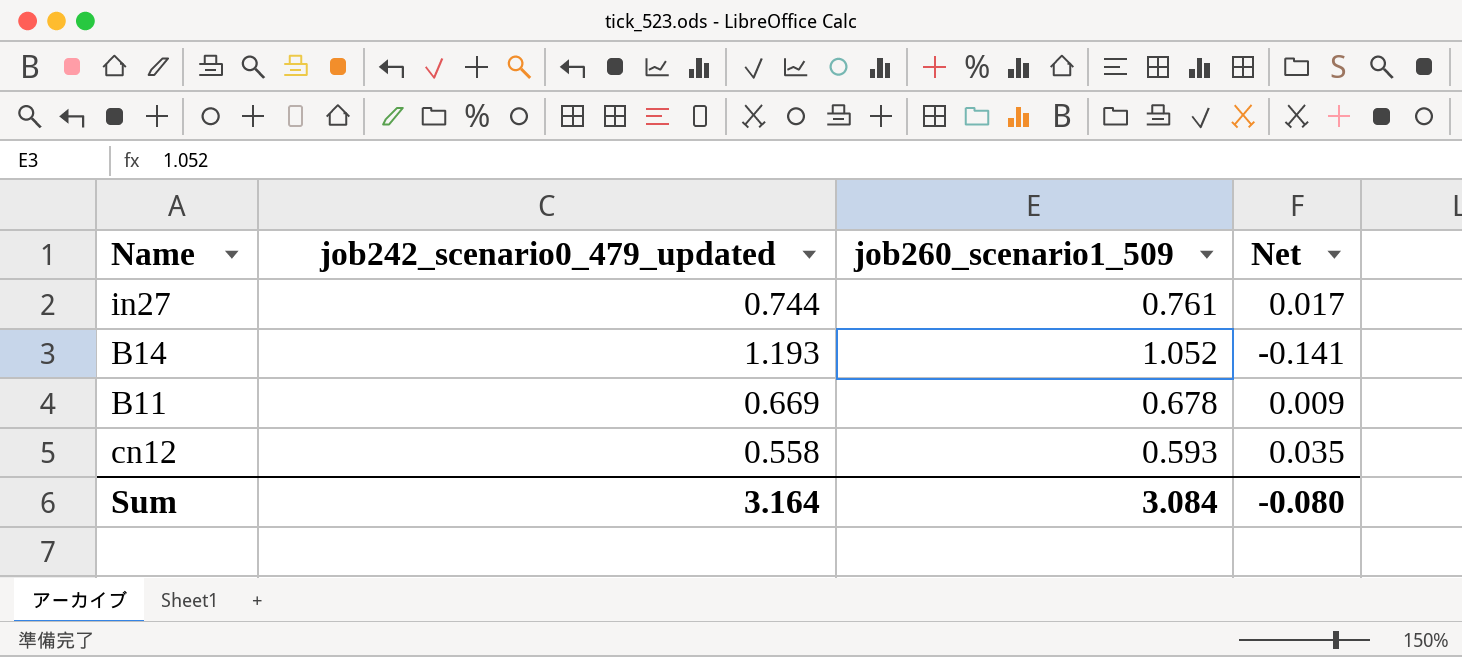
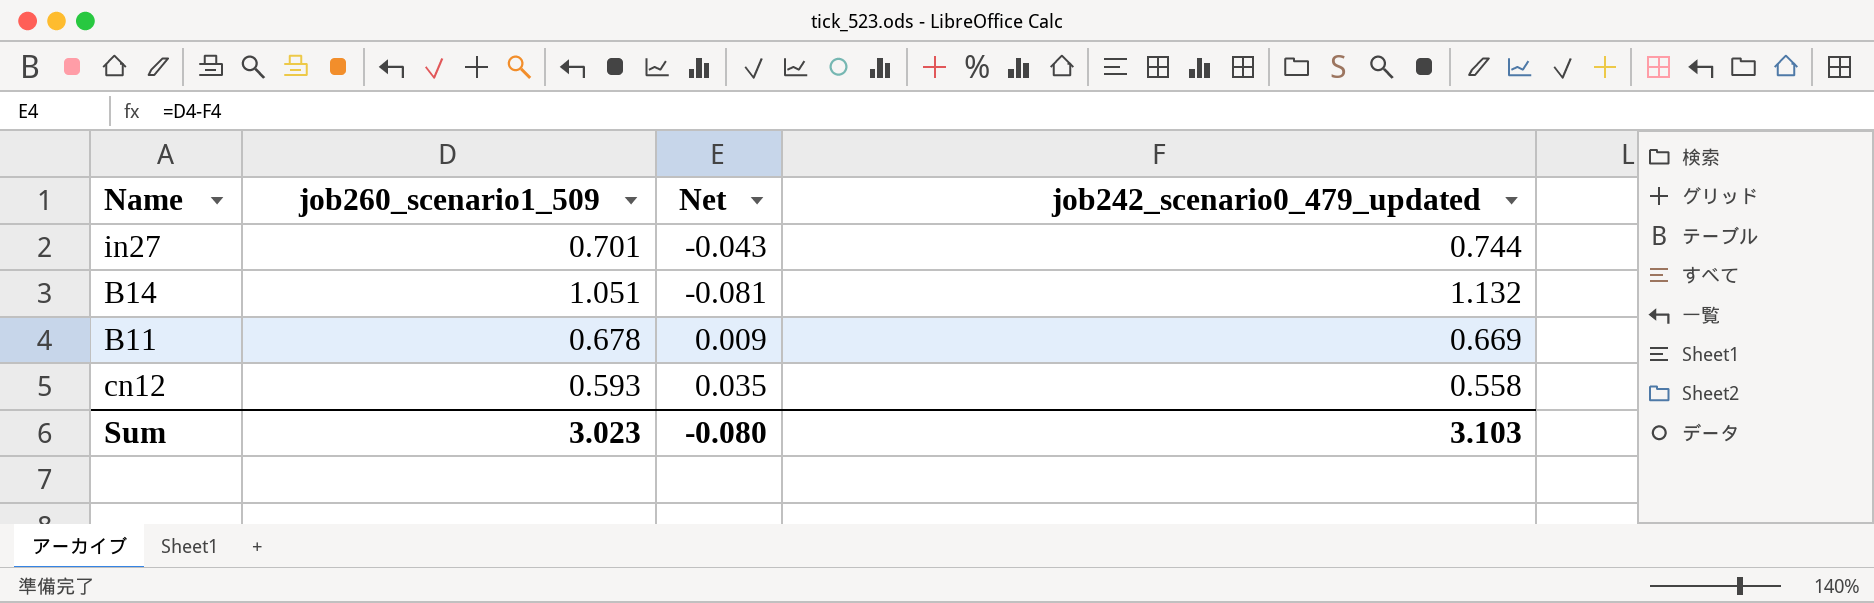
column job242_scenario0_479_updated | position: 2 -> 4
in27 | job260_scenario1_509: 0.761 -> 0.701
in27 | Net: 0.017 -> -0.043
B14 | job260_scenario1_509: 1.052 -> 1.051
B14 | Net: -0.141 -> -0.081
B14 | job242_scenario0_479_updated: 1.193 -> 1.132
Sum | job260_scenario1_509: 3.084 -> 3.023
Sum | job242_scenario0_479_updated: 3.164 -> 3.103

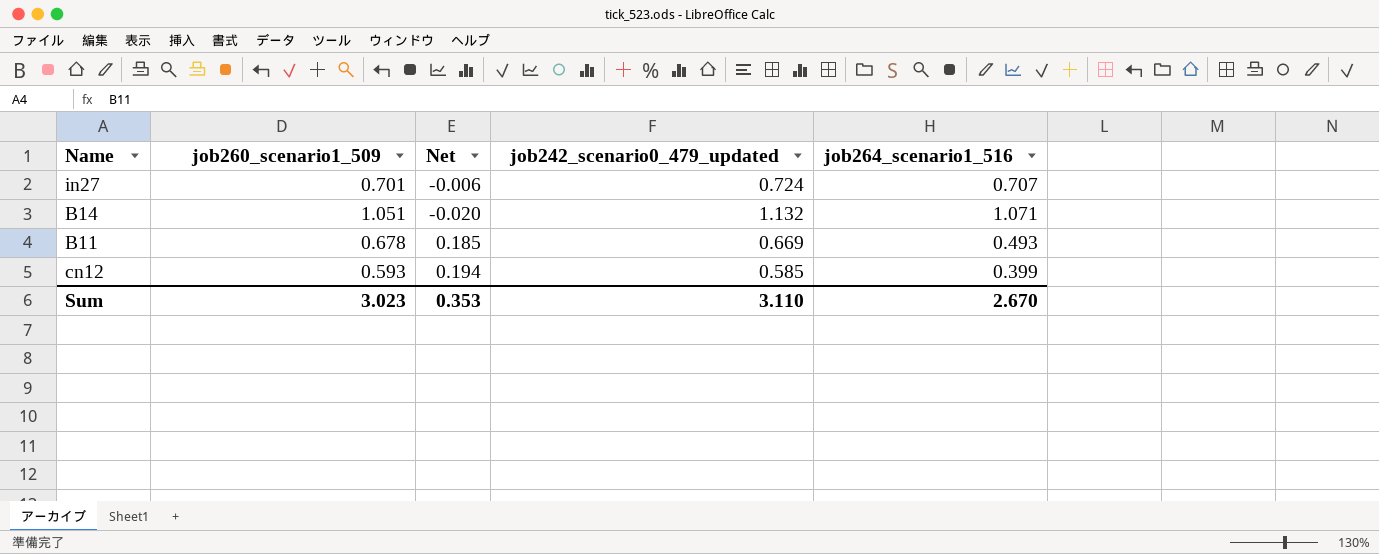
column Net | formula: [job260_scenario1_509] - [job242_scenario0_479_updated] -> [job260_scenario1_509] - [job264_scenario1_516]
column job264_scenario1_516 | position: none -> 5
in27 | job242_scenario0_479_updated: 0.744 -> 0.724
cn12 | job242_scenario0_479_updated: 0.558 -> 0.585
Sum | Net: -0.080 -> 0.353
Sum | job242_scenario0_479_updated: 3.103 -> 3.110

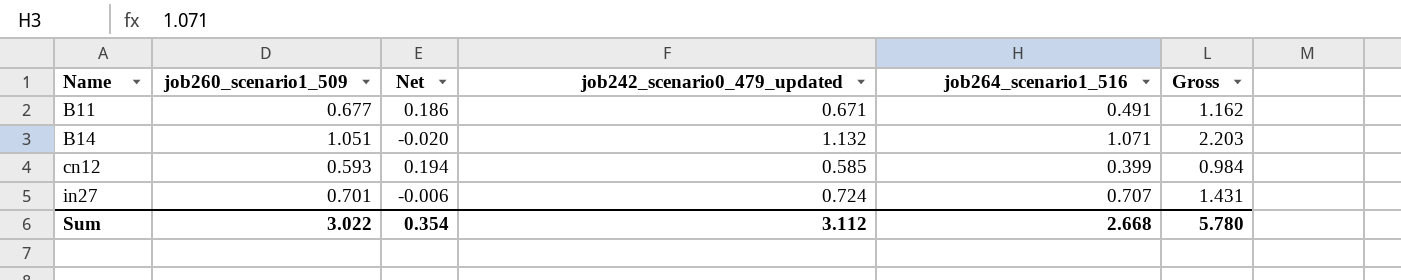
row order: none -> Name ascending
column Gross | formula: none -> [job242_scenario0_479_updated] + [job264_scenario1_516]
B11 | job260_scenario1_509: 0.678 -> 0.677
B11 | Net: 0.185 -> 0.186
B11 | job242_scenario0_479_updated: 0.669 -> 0.671
B11 | job264_scenario1_516: 0.493 -> 0.491
Sum | job260_scenario1_509: 3.023 -> 3.022
Sum | Net: 0.353 -> 0.354
Sum | job242_scenario0_479_updated: 3.110 -> 3.112
Sum | job264_scenario1_516: 2.670 -> 2.668

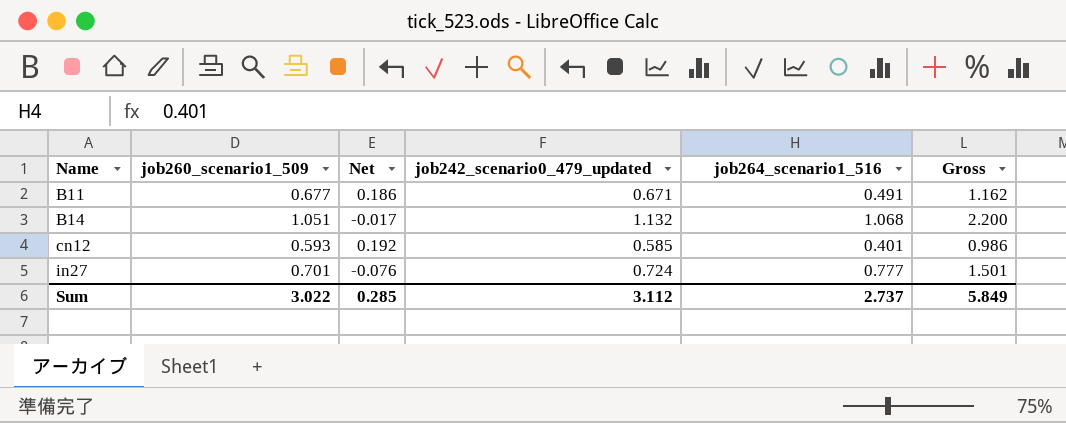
B14 | Net: -0.020 -> -0.017
B14 | job264_scenario1_516: 1.071 -> 1.068
B14 | Gross: 2.203 -> 2.200
cn12 | Net: 0.194 -> 0.192
cn12 | job264_scenario1_516: 0.399 -> 0.401
cn12 | Gross: 0.984 -> 0.986
in27 | Net: -0.006 -> -0.076
in27 | job264_scenario1_516: 0.707 -> 0.777
in27 | Gross: 1.431 -> 1.501
Sum | Net: 0.354 -> 0.285
Sum | job264_scenario1_516: 2.668 -> 2.737
Sum | Gross: 5.780 -> 5.849

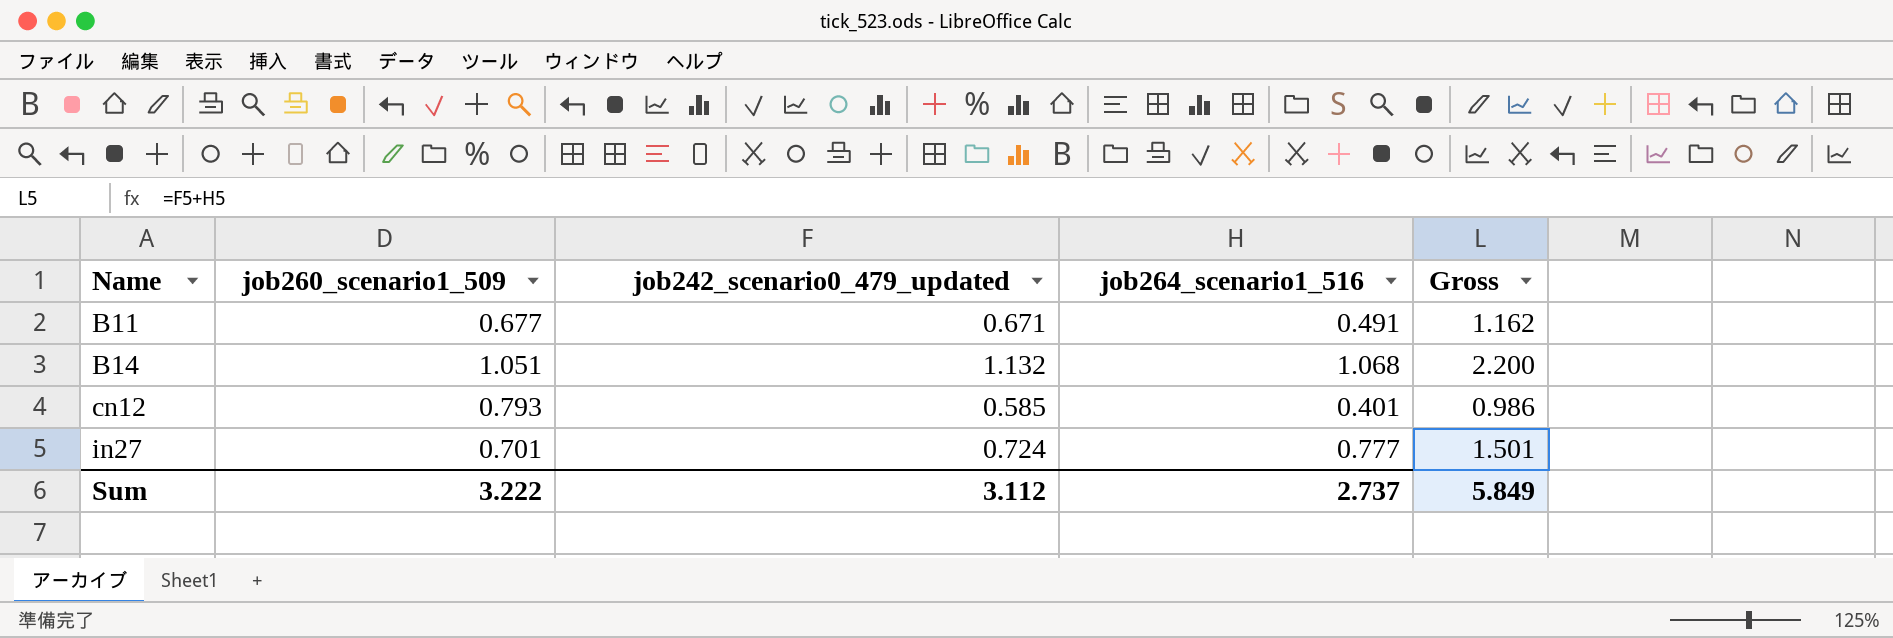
column Net | formula: [job260_scenario1_509] - [job264_scenario1_516] -> none
cn12 | job260_scenario1_509: 0.593 -> 0.793
Sum | job260_scenario1_509: 3.022 -> 3.222

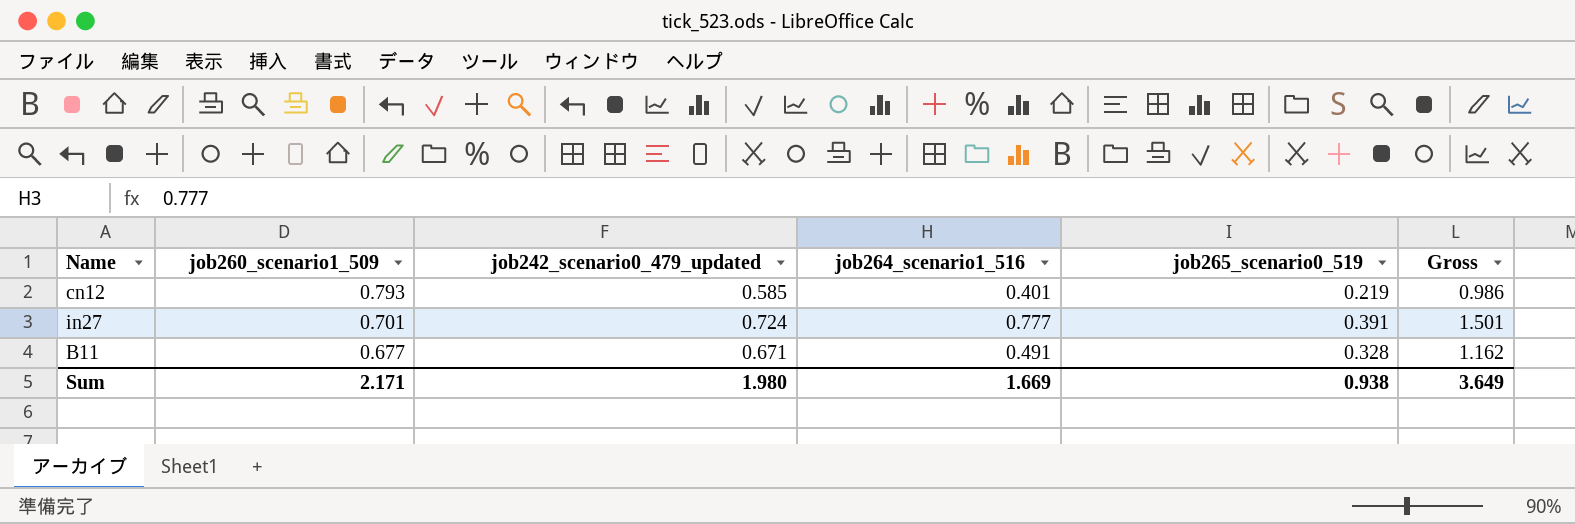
row order: Name ascending -> job260_scenario1_509 descending
column job265_scenario0_519 | position: none -> 5
row B14: 1.051 | 1.132 | 1.068 | 2.200 -> none
Sum | job260_scenario1_509: 3.222 -> 2.171
Sum | job242_scenario0_479_updated: 3.112 -> 1.980
Sum | job264_scenario1_516: 2.737 -> 1.669
Sum | Gross: 5.849 -> 3.649

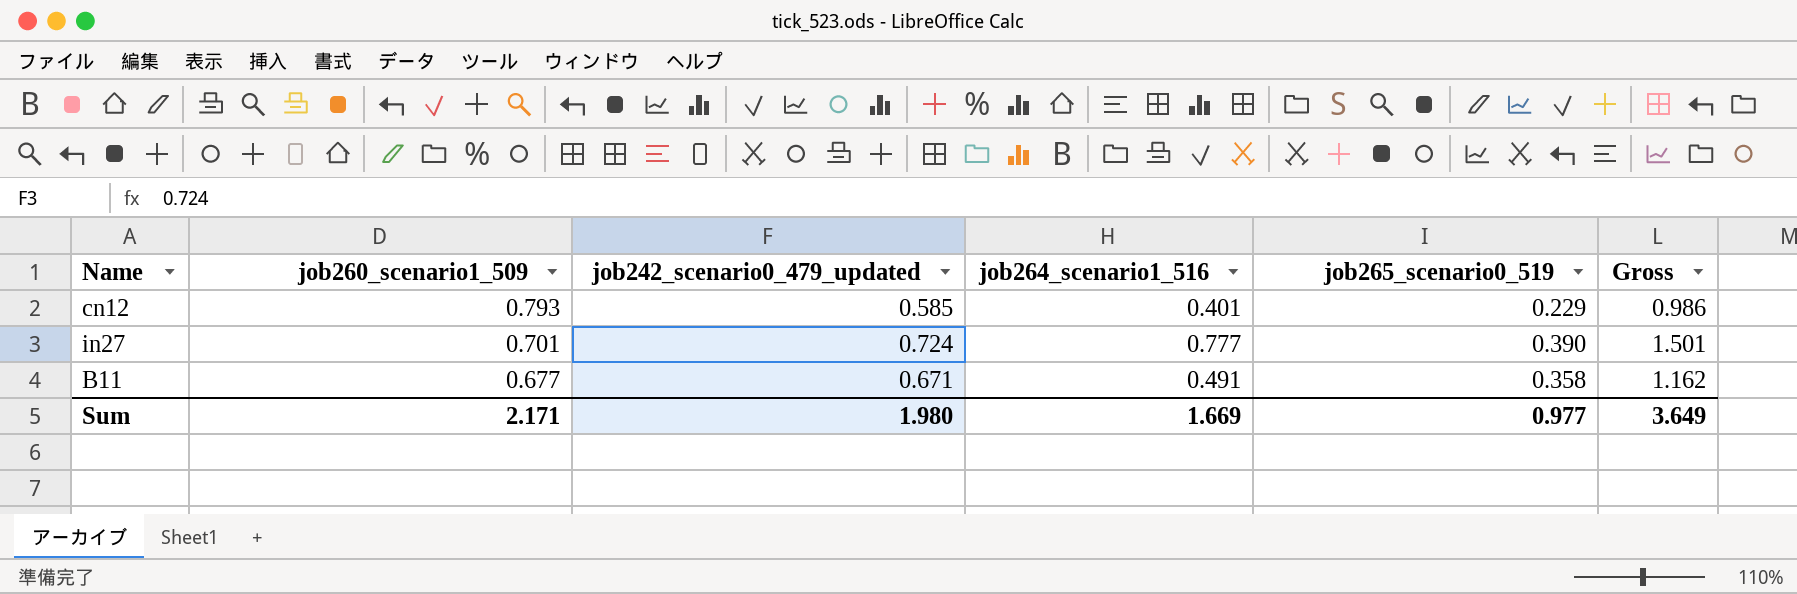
cn12 | job265_scenario0_519: 0.219 -> 0.229
in27 | job265_scenario0_519: 0.391 -> 0.390
B11 | job265_scenario0_519: 0.328 -> 0.358
Sum | job265_scenario0_519: 0.938 -> 0.977

